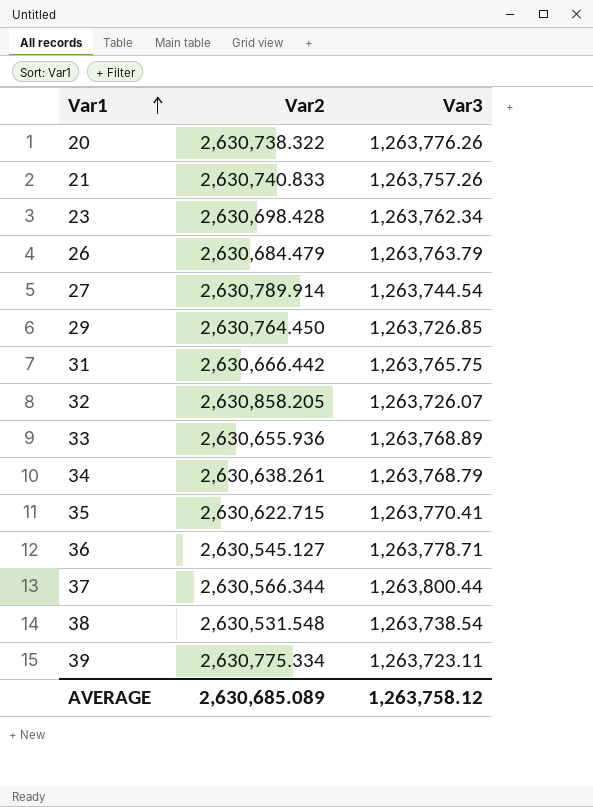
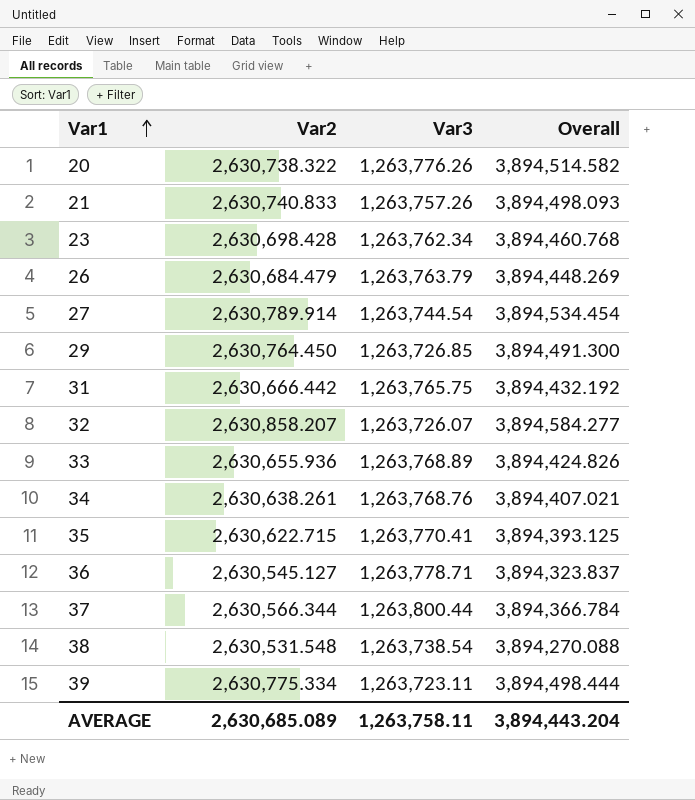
column Overall | formula: none -> [Var2] + [Var3]
32 | Var2: 2,630,858.205 -> 2,630,858.207
34 | Var3: 1,263,768.79 -> 1,263,768.76
AVERAGE | Var3: 1,263,758.12 -> 1,263,758.11

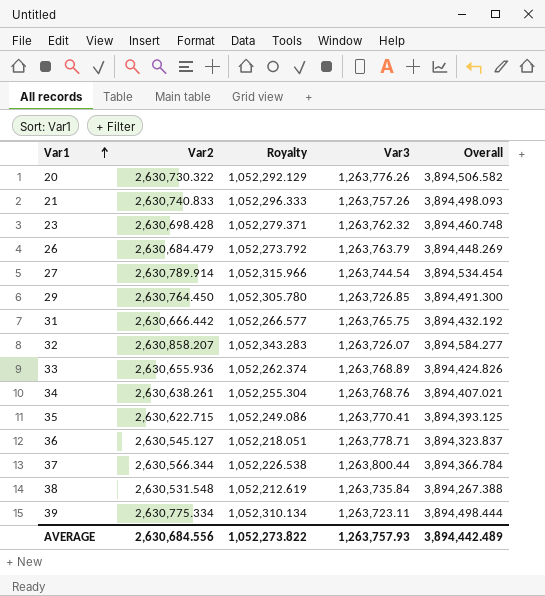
column Royalty | formula: none -> [Var2] * 0.4
20 | Var2: 2,630,738.322 -> 2,630,730.322
20 | Overall: 3,894,514.582 -> 3,894,506.582
23 | Var3: 1,263,762.34 -> 1,263,762.32
23 | Overall: 3,894,460.768 -> 3,894,460.748
38 | Var3: 1,263,738.54 -> 1,263,735.84
38 | Overall: 3,894,270.088 -> 3,894,267.388
AVERAGE | Var2: 2,630,685.089 -> 2,630,684.556
AVERAGE | Var3: 1,263,758.11 -> 1,263,757.93
AVERAGE | Overall: 3,894,443.204 -> 3,894,442.489

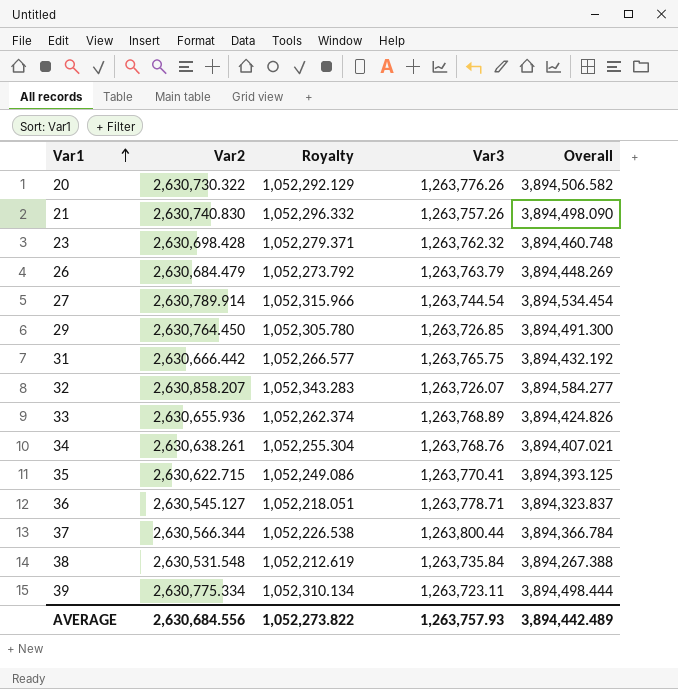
21 | Var2: 2,630,740.833 -> 2,630,740.830
21 | Royalty: 1,052,296.333 -> 1,052,296.332
21 | Overall: 3,894,498.093 -> 3,894,498.090

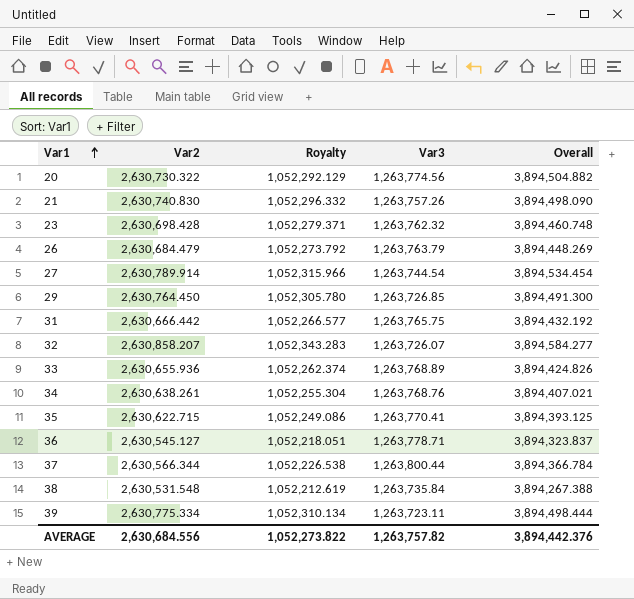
20 | Var3: 1,263,776.26 -> 1,263,774.56
20 | Overall: 3,894,506.582 -> 3,894,504.882
AVERAGE | Var3: 1,263,757.93 -> 1,263,757.82
AVERAGE | Overall: 3,894,442.489 -> 3,894,442.376

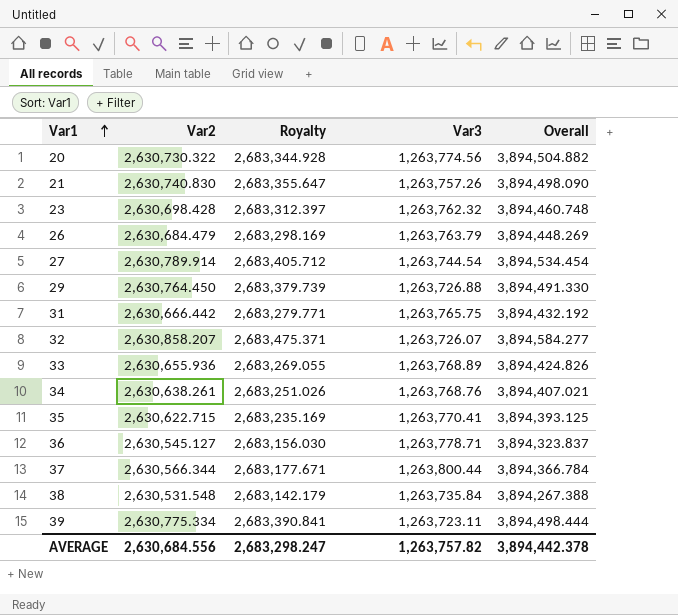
column Royalty | formula: [Var2] * 0.4 -> [Var2] * 1.02
29 | Var3: 1,263,726.85 -> 1,263,726.88
29 | Overall: 3,894,491.300 -> 3,894,491.330
AVERAGE | Royalty: 1,052,273.822 -> 2,683,298.247
AVERAGE | Overall: 3,894,442.376 -> 3,894,442.378

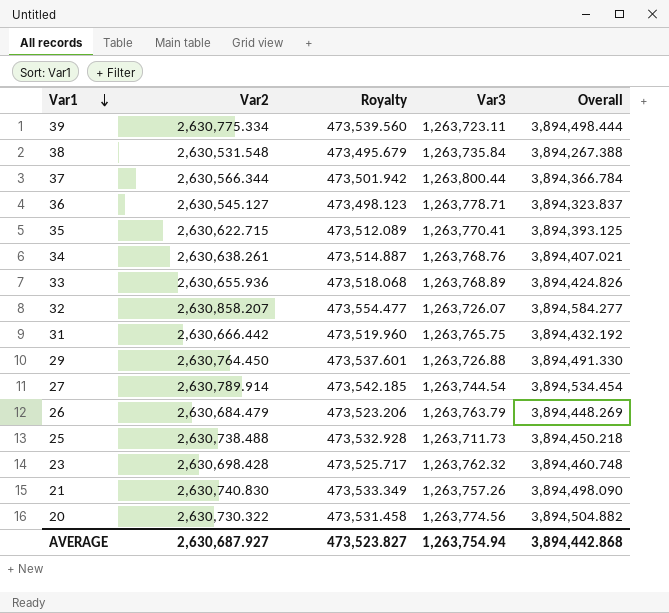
row order: Var1 ascending -> Var1 descending
column Royalty | formula: [Var2] * 1.02 -> [Var2] * 0.18
row 25: none -> 2,630,738.488 | 473,532.928 | 1,263,711.73 | 3,894,450.218
AVERAGE | Var2: 2,630,684.556 -> 2,630,687.927
AVERAGE | Royalty: 2,683,298.247 -> 473,523.827
AVERAGE | Var3: 1,263,757.82 -> 1,263,754.94
AVERAGE | Overall: 3,894,442.378 -> 3,894,442.868

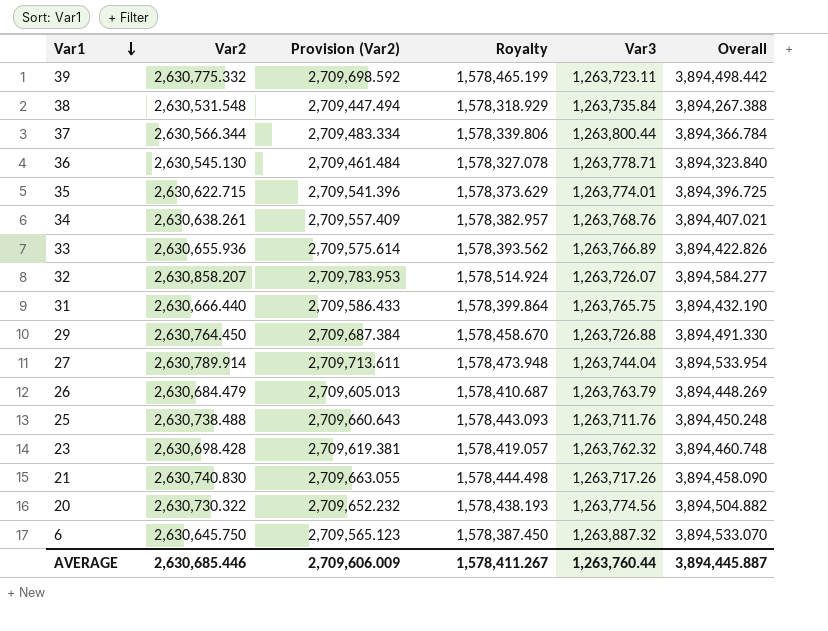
column Provision (Var2) | formula: none -> [Var2] * 1.03
column Royalty | formula: [Var2] * 0.18 -> [Var2] * 0.6
39 | Var2: 2,630,775.334 -> 2,630,775.332
39 | Overall: 3,894,498.444 -> 3,894,498.442
36 | Var2: 2,630,545.127 -> 2,630,545.130
36 | Overall: 3,894,323.837 -> 3,894,323.840
35 | Var3: 1,263,770.41 -> 1,263,774.01
35 | Overall: 3,894,393.125 -> 3,894,396.725
33 | Var3: 1,263,768.89 -> 1,263,766.89
33 | Overall: 3,894,424.826 -> 3,894,422.826
31 | Var2: 2,630,666.442 -> 2,630,666.440
31 | Overall: 3,894,432.192 -> 3,894,432.190
27 | Var3: 1,263,744.54 -> 1,263,744.04
27 | Overall: 3,894,534.454 -> 3,894,533.954
25 | Var3: 1,263,711.73 -> 1,263,711.76
25 | Overall: 3,894,450.218 -> 3,894,450.248
21 | Var3: 1,263,757.26 -> 1,263,717.26
21 | Overall: 3,894,498.090 -> 3,894,458.090
row 6: none -> 2,630,645.750 | 2,709,565.123 | 1,578,387.450 | 1,263,887.32 | 3,894,533.070
AVERAGE | Var2: 2,630,687.927 -> 2,630,685.446
AVERAGE | Royalty: 473,523.827 -> 1,578,411.267
AVERAGE | Var3: 1,263,754.94 -> 1,263,760.44
AVERAGE | Overall: 3,894,442.868 -> 3,894,445.887

